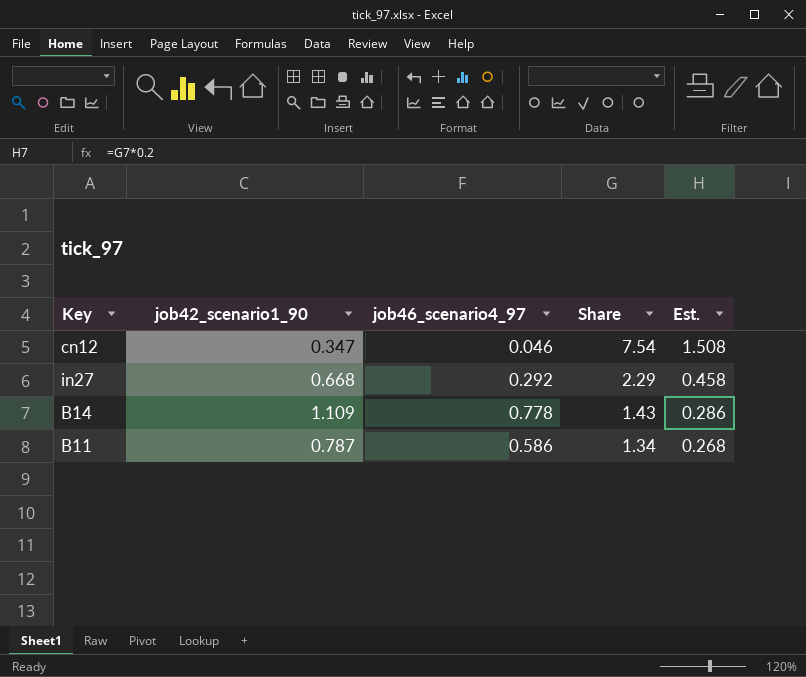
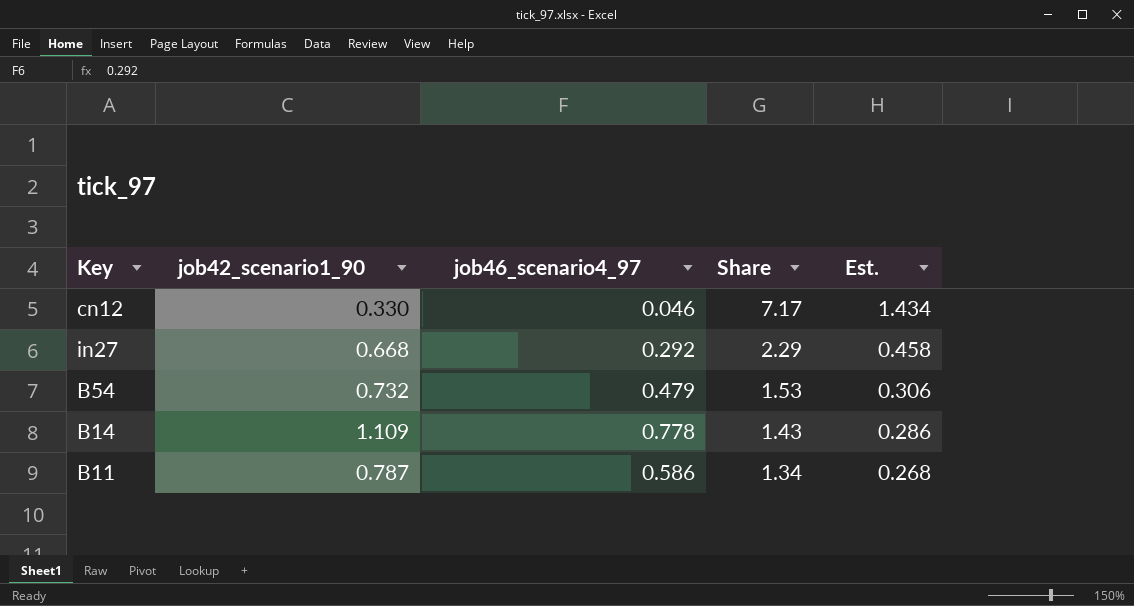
cn12 | job42_scenario1_90: 0.347 -> 0.330
cn12 | Share: 7.54 -> 7.17
cn12 | Est.: 1.508 -> 1.434
row B54: none -> 0.732 | 0.479 | 1.53 | 0.306

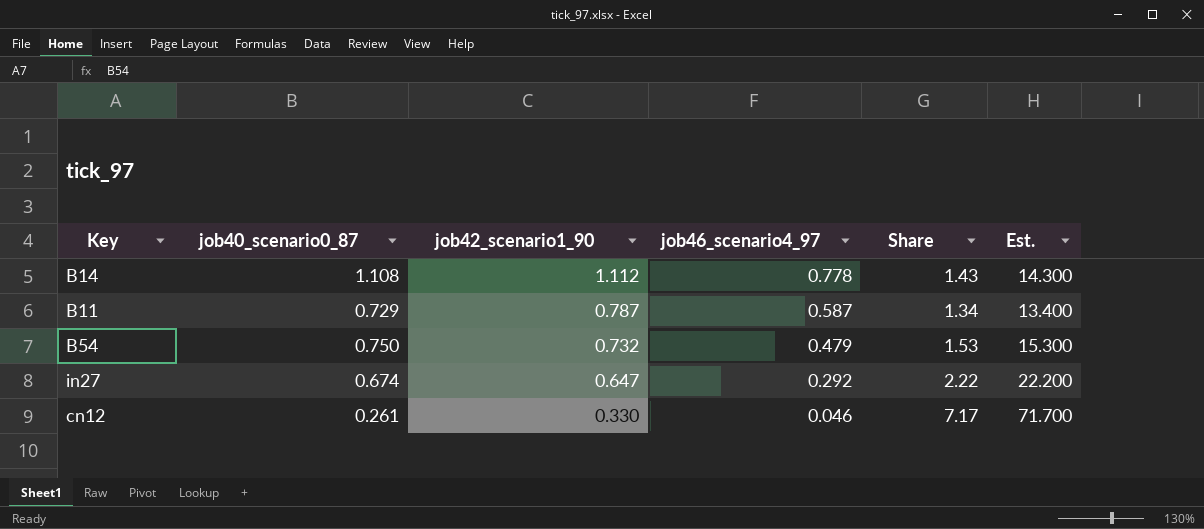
row order: Share descending -> job42_scenario1_90 descending
column job40_scenario0_87 | position: none -> 2
column Est. | formula: [Share] * 0.2 -> [Share] * 10
B14 | job42_scenario1_90: 1.109 -> 1.112
B11 | job46_scenario4_97: 0.586 -> 0.587
in27 | job42_scenario1_90: 0.668 -> 0.647
in27 | Share: 2.29 -> 2.22

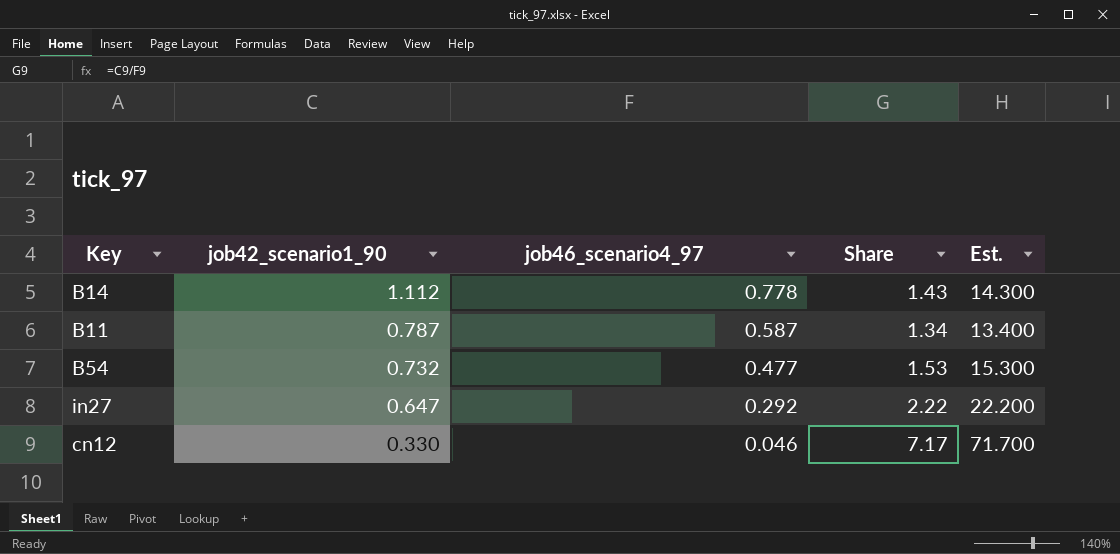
column job40_scenario0_87 | position: 2 -> none
B54 | job46_scenario4_97: 0.479 -> 0.477

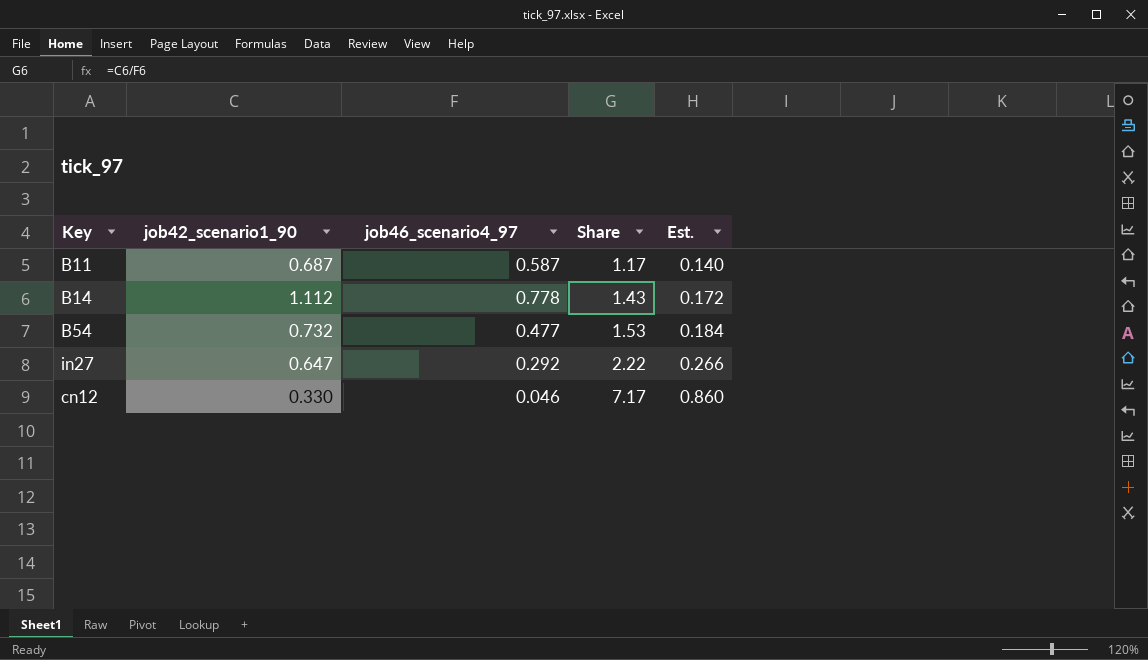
row order: job42_scenario1_90 descending -> Share ascending
column Est. | formula: [Share] * 10 -> [Share] * 0.12
B11 | job42_scenario1_90: 0.787 -> 0.687
B11 | Share: 1.34 -> 1.17

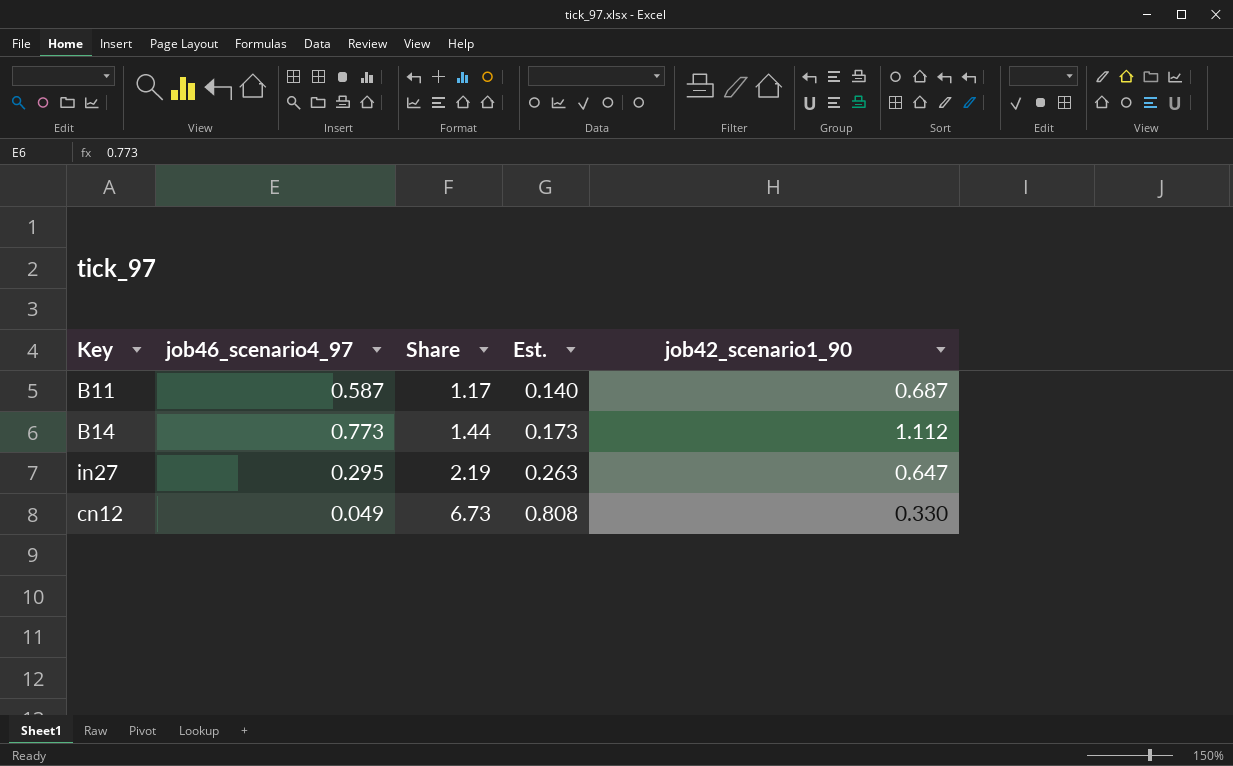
column job42_scenario1_90 | position: 2 -> 5
row B54: 0.732 | 0.477 | 1.53 | 0.184 -> none
B14 | job46_scenario4_97: 0.778 -> 0.773
B14 | Share: 1.43 -> 1.44
B14 | Est.: 0.172 -> 0.173
in27 | job46_scenario4_97: 0.292 -> 0.295
in27 | Share: 2.22 -> 2.19
in27 | Est.: 0.266 -> 0.263
cn12 | job46_scenario4_97: 0.046 -> 0.049
cn12 | Share: 7.17 -> 6.73
cn12 | Est.: 0.860 -> 0.808

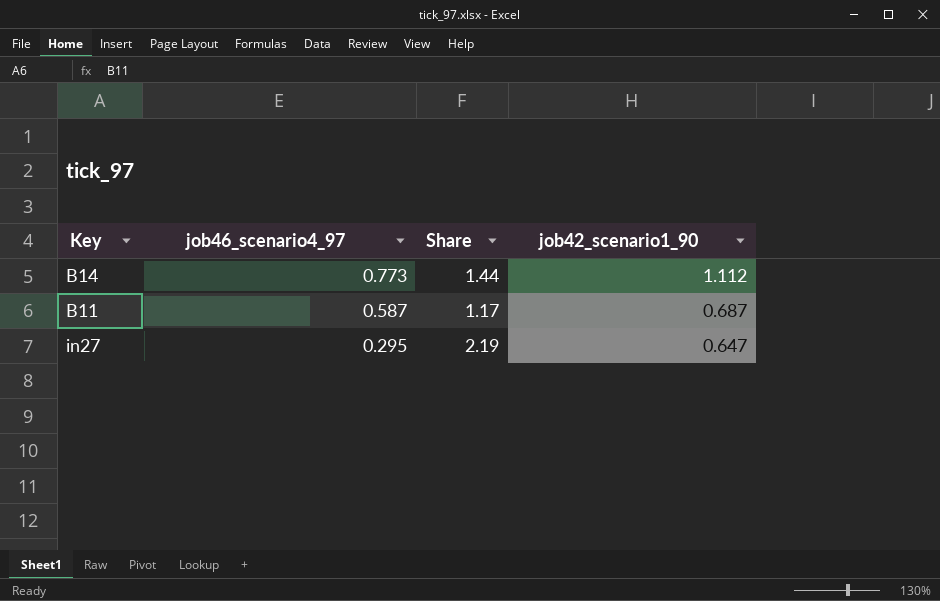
row order: Share ascending -> job46_scenario4_97 descending
column Est. | formula: [Share] * 0.12 -> none
row cn12: 0.049 | 6.73 | 0.808 | 0.330 -> none

